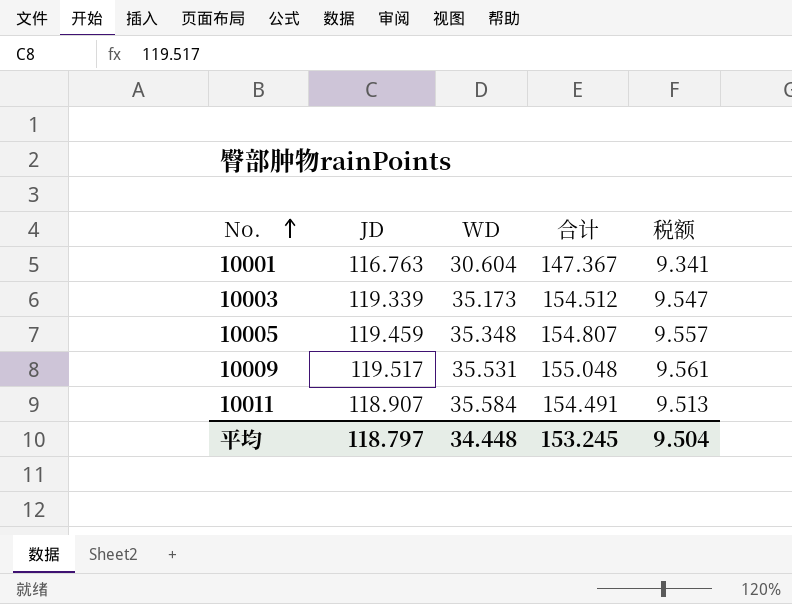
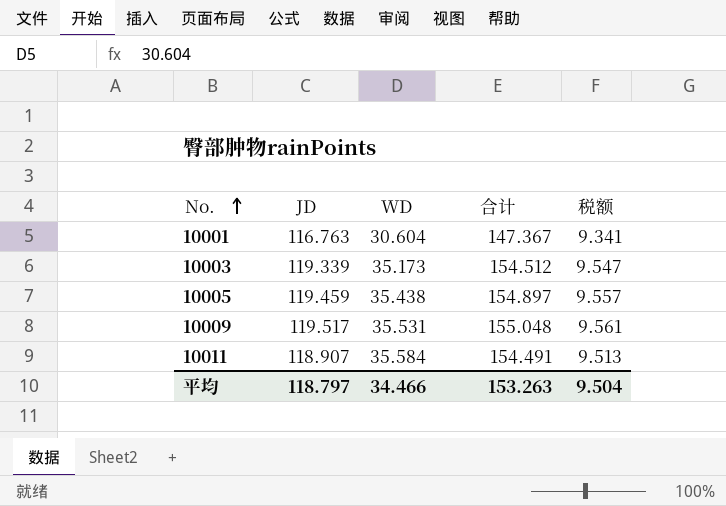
10005 | WD: 35.348 -> 35.438
10005 | 合计: 154.807 -> 154.897
平均 | WD: 34.448 -> 34.466
平均 | 合计: 153.245 -> 153.263

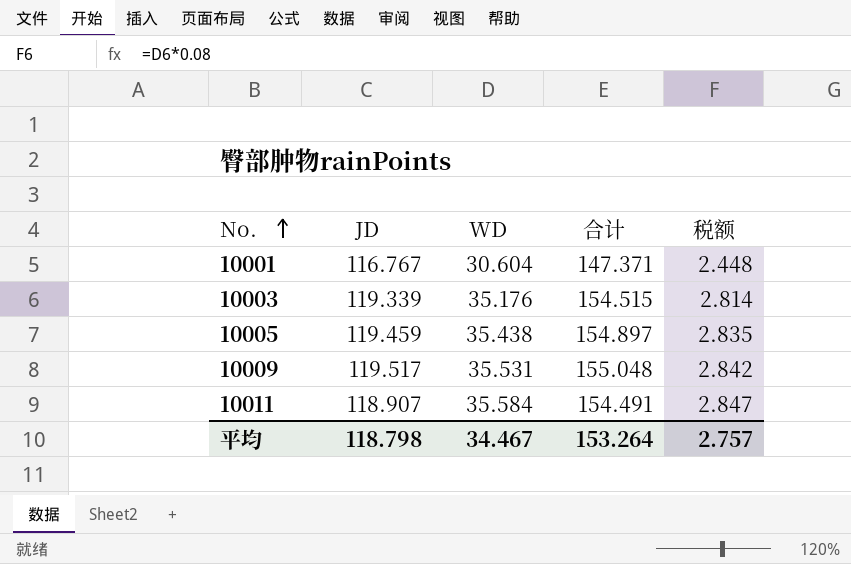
column 税额 | formula: [JD] * 0.08 -> [WD] * 0.08
10001 | JD: 116.763 -> 116.767
10001 | 合计: 147.367 -> 147.371
10003 | WD: 35.173 -> 35.176
10003 | 合计: 154.512 -> 154.515
平均 | JD: 118.797 -> 118.798
平均 | WD: 34.466 -> 34.467
平均 | 合计: 153.263 -> 153.264
平均 | 税额: 9.504 -> 2.757

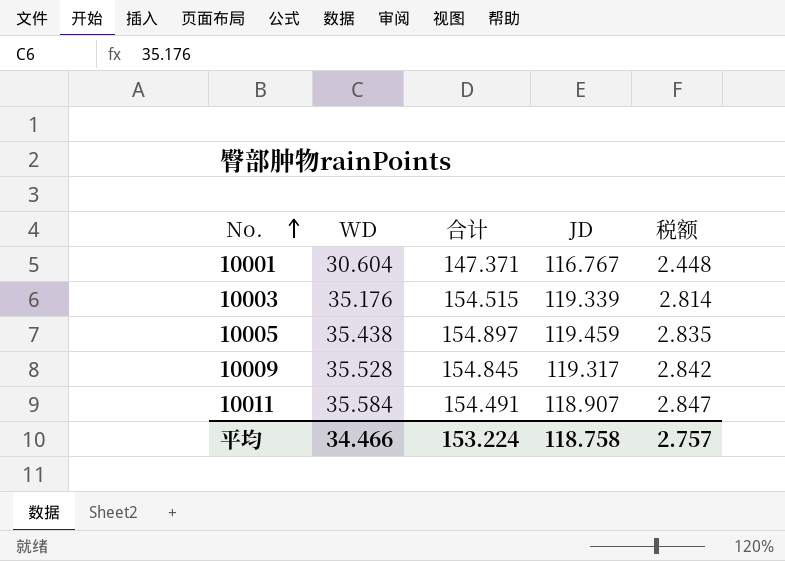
column JD | position: 2 -> 4
10009 | WD: 35.531 -> 35.528
10009 | 合计: 155.048 -> 154.845
10009 | JD: 119.517 -> 119.317
平均 | WD: 34.467 -> 34.466
平均 | 合计: 153.264 -> 153.224
平均 | JD: 118.798 -> 118.758

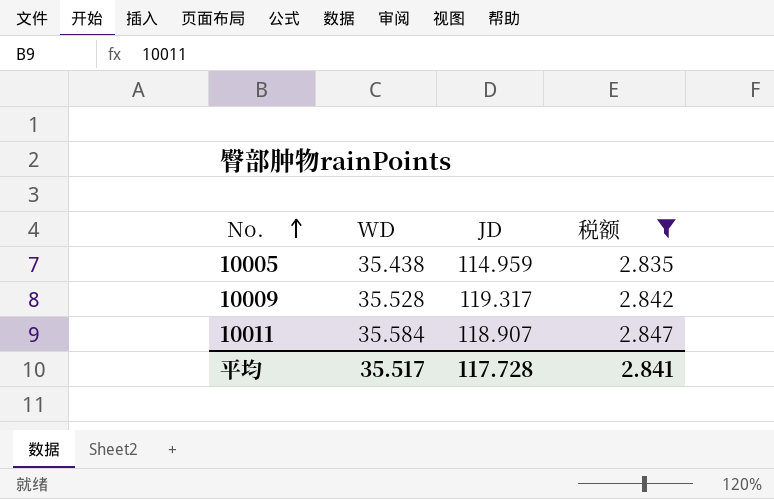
filter: none -> 税额 >= 2.835
column 合计 | formula: [WD] + [JD] -> none
10005 | JD: 119.459 -> 114.959
平均 | WD: 34.466 -> 35.517
平均 | JD: 118.758 -> 117.728
平均 | 税额: 2.757 -> 2.841

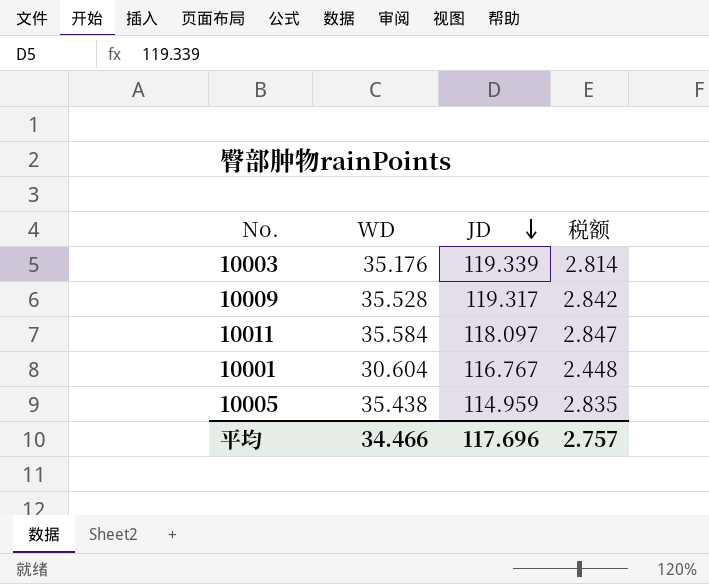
filter: 税额 >= 2.835 -> none
row order: No. ascending -> JD descending
10011 | JD: 118.907 -> 118.097
平均 | WD: 35.517 -> 34.466
平均 | JD: 117.728 -> 117.696
平均 | 税额: 2.841 -> 2.757

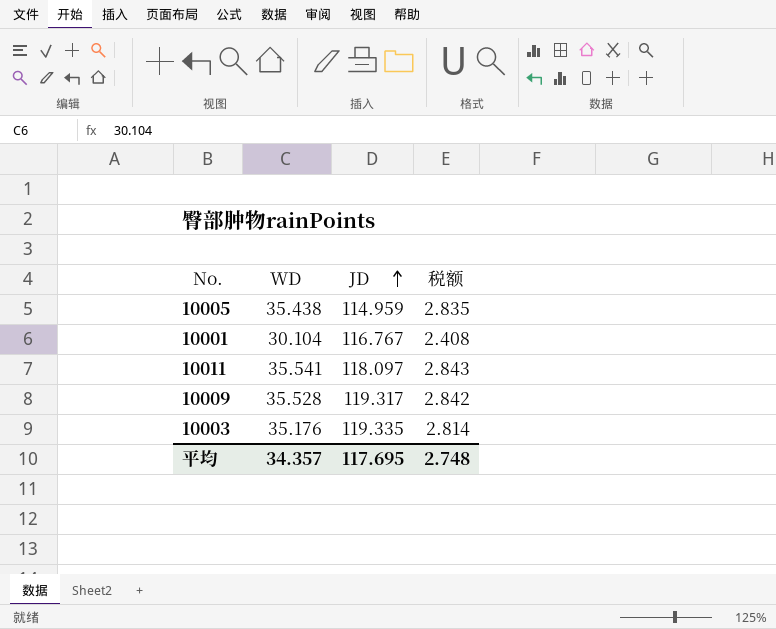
row order: JD descending -> JD ascending
10001 | WD: 30.604 -> 30.104
10001 | 税额: 2.448 -> 2.408
10011 | WD: 35.584 -> 35.541
10011 | 税额: 2.847 -> 2.843
10003 | JD: 119.339 -> 119.335
平均 | WD: 34.466 -> 34.357
平均 | JD: 117.696 -> 117.695
平均 | 税额: 2.757 -> 2.748

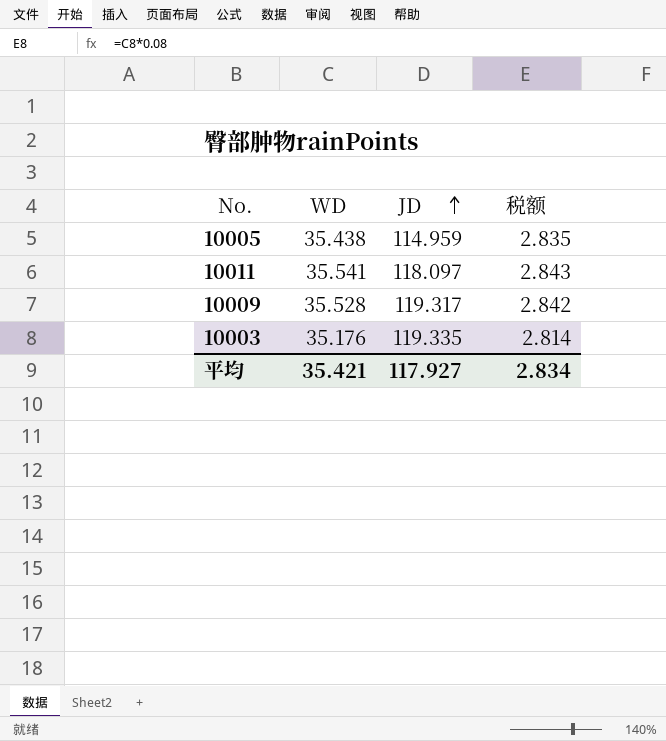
row 10001: 30.104 | 116.767 | 2.408 -> none
平均 | WD: 34.357 -> 35.421
平均 | JD: 117.695 -> 117.927
平均 | 税额: 2.748 -> 2.834

